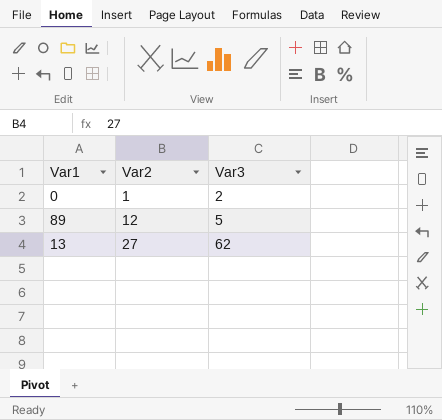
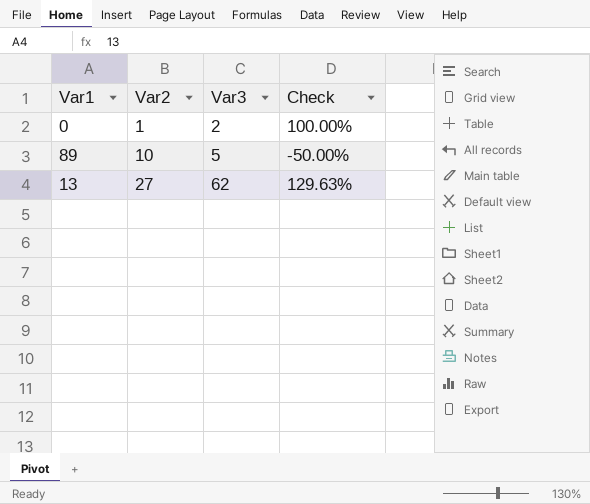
column Check | formula: none -> ([Var3] - [Var2]) / [Var2]
89 | Var2: 12 -> 10

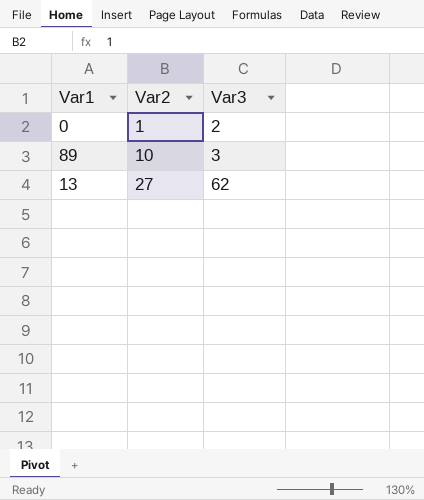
column Check | formula: ([Var3] - [Var2]) / [Var2] -> none
89 | Var3: 5 -> 3

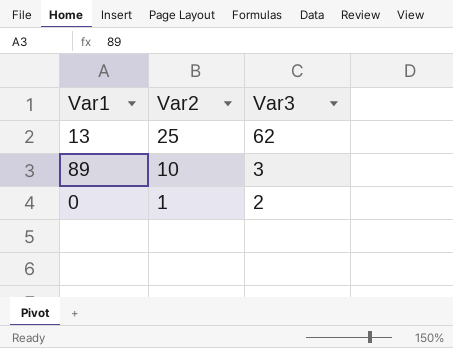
row order: Var2 ascending -> Var2 descending
13 | Var2: 27 -> 25

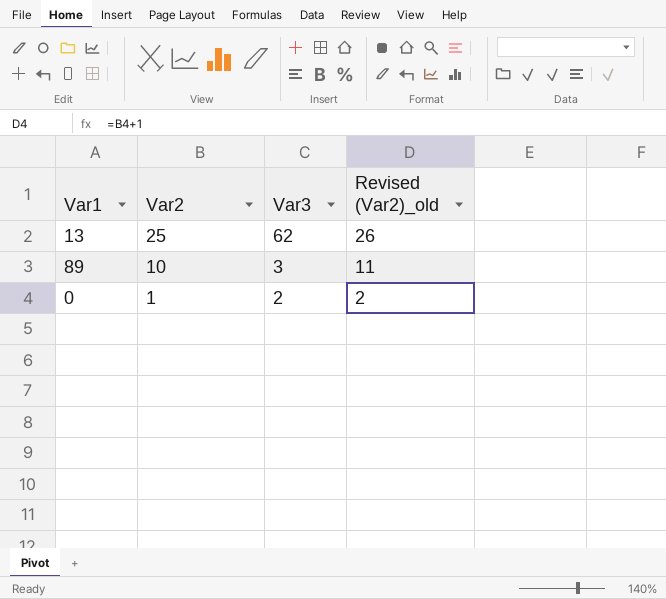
column Revised (Var2)_old | formula: none -> [Var2] + 1

